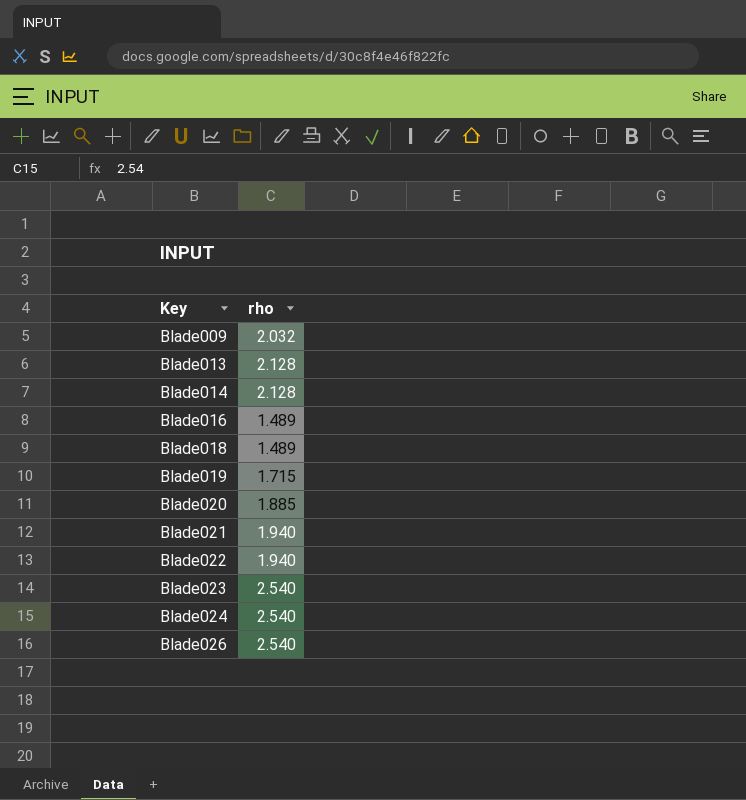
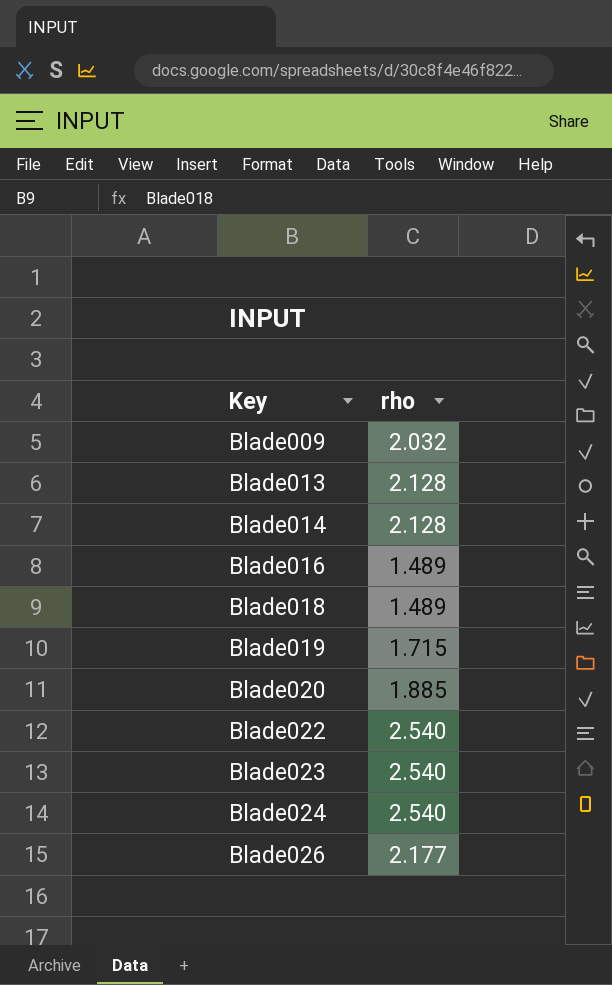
row Blade021: 1.940 -> none
Blade022 | rho: 1.940 -> 2.540
Blade026 | rho: 2.540 -> 2.177

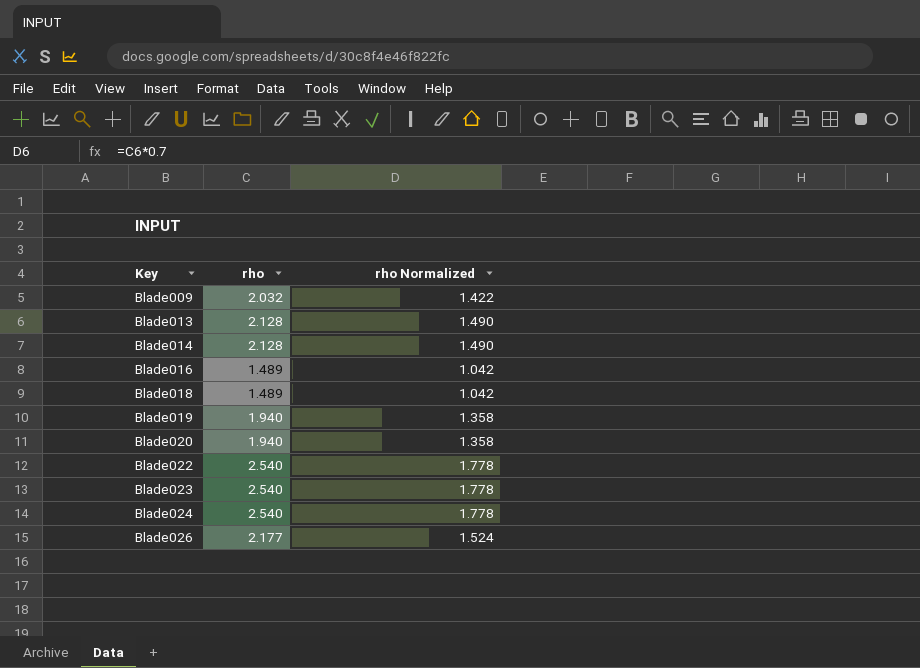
column rho Normalized | formula: none -> [rho] * 0.7
Blade019 | rho: 1.715 -> 1.940
Blade020 | rho: 1.885 -> 1.940

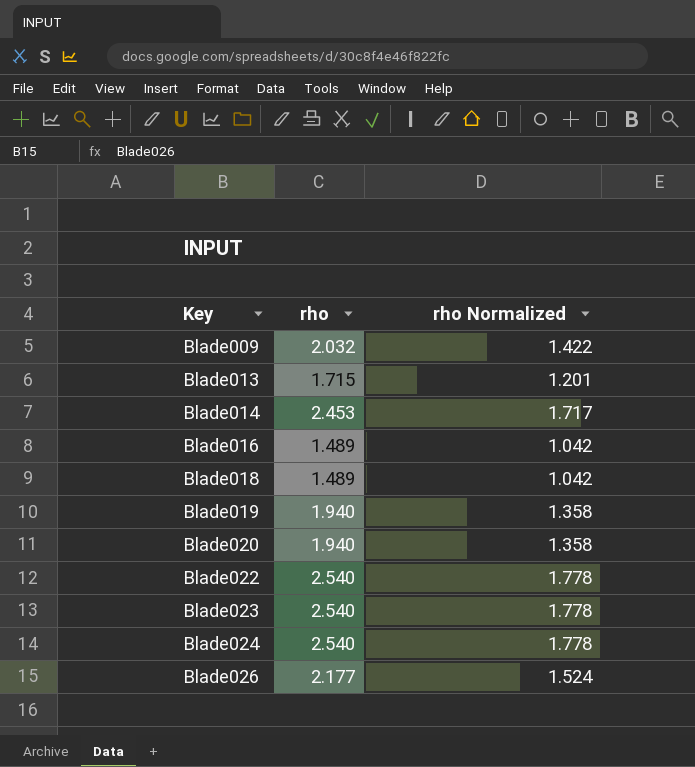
Blade013 | rho: 2.128 -> 1.715
Blade013 | rho Normalized: 1.490 -> 1.201
Blade014 | rho: 2.128 -> 2.453
Blade014 | rho Normalized: 1.490 -> 1.717

